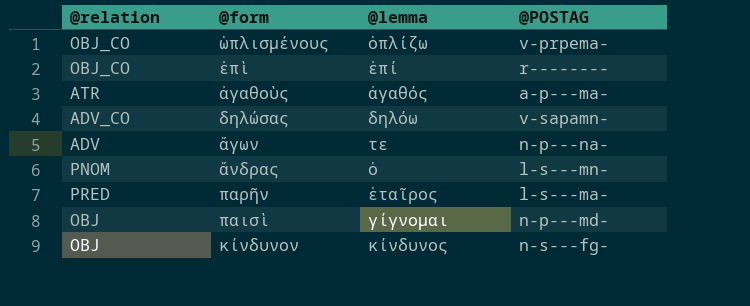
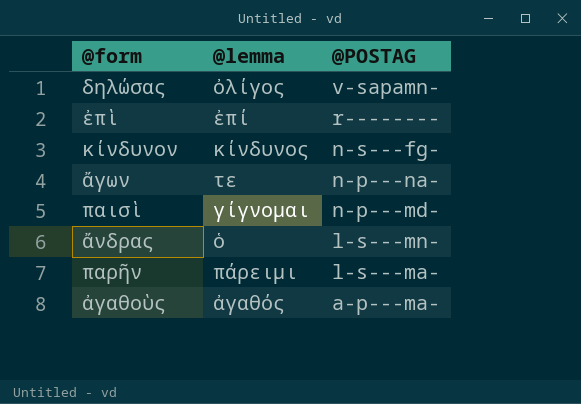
row order: none -> @POSTAG descending
column @relation | position: 1 -> none
row ὡπλισμένους: OBJ_CO | ὁπλίζω | v-prpema- -> none
δηλώσας | @lemma: δηλόω -> ὀλίγος
παρῆν | @lemma: ἑταῖρος -> πάρειμι

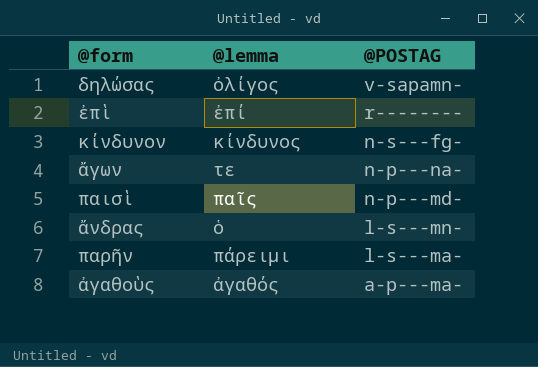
παισὶ | @lemma: γίγνομαι -> παῖς

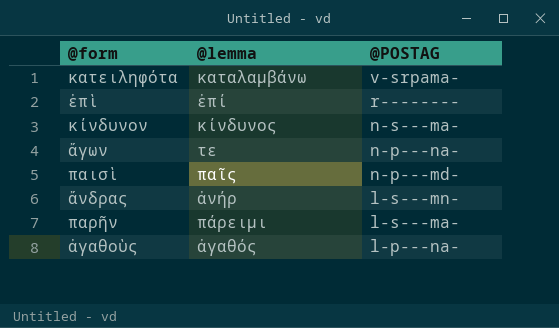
row δηλώσας: ὀλίγος | v-sapamn- -> none
row κατειληφότα: none -> καταλαμβάνω | v-srpama-
κίνδυνον | @POSTAG: n-s---fg- -> n-s---ma-
ἄνδρας | @lemma: ὁ -> ἀνήρ
ἀγαθοὺς | @POSTAG: a-p---ma- -> l-p---na-

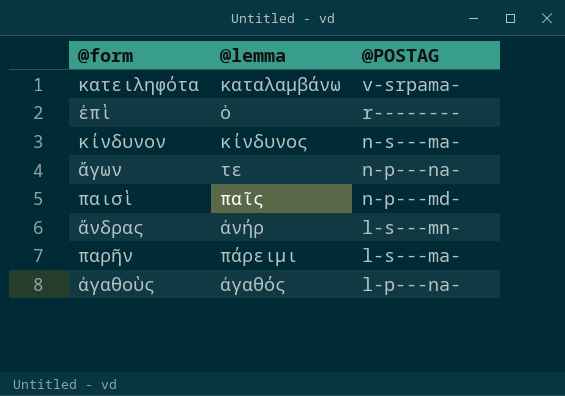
ἐπὶ | @lemma: ἐπί -> ὁ

